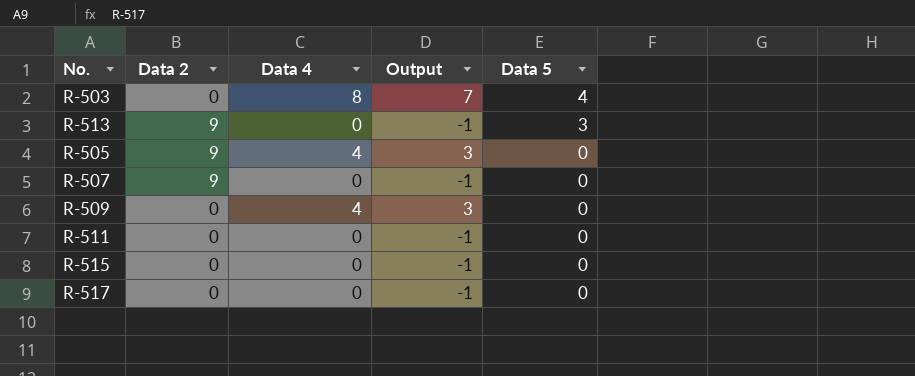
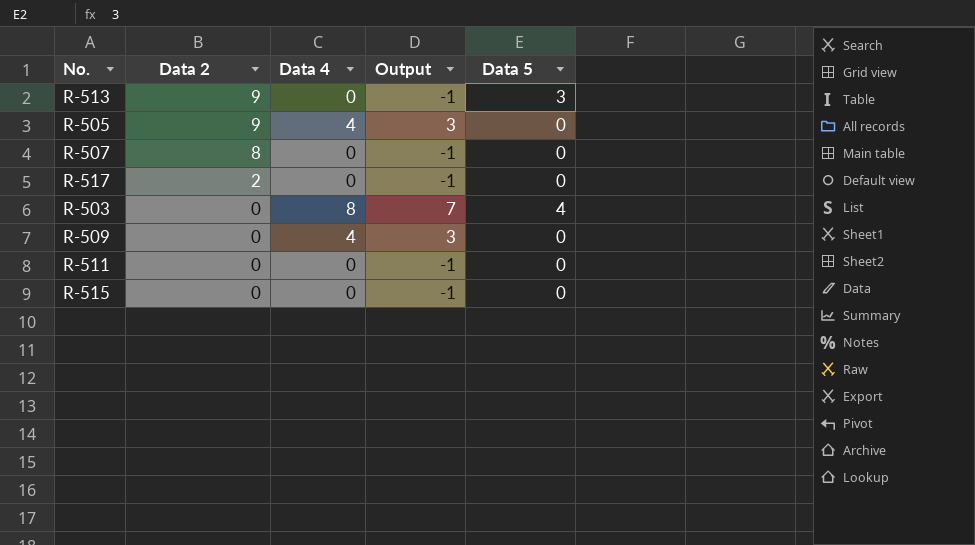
row order: Data 5 descending -> Data 2 descending
R-507 | Data 2: 9 -> 8
R-517 | Data 2: 0 -> 2

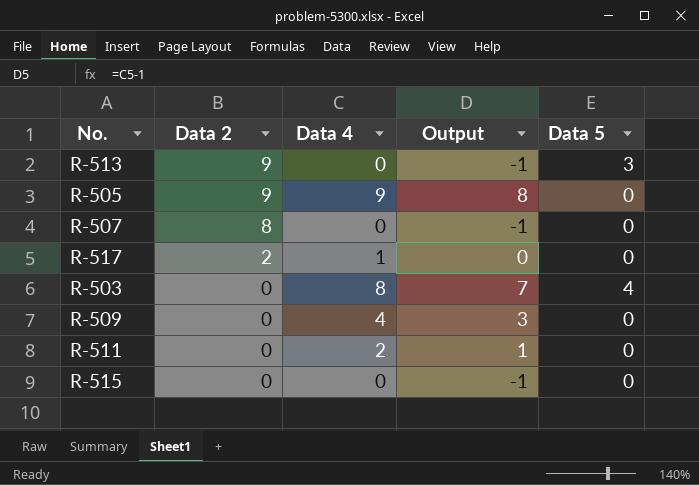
R-505 | Data 4: 4 -> 9
R-505 | Output: 3 -> 8
R-517 | Data 4: 0 -> 1
R-517 | Output: -1 -> 0
R-511 | Data 4: 0 -> 2
R-511 | Output: -1 -> 1

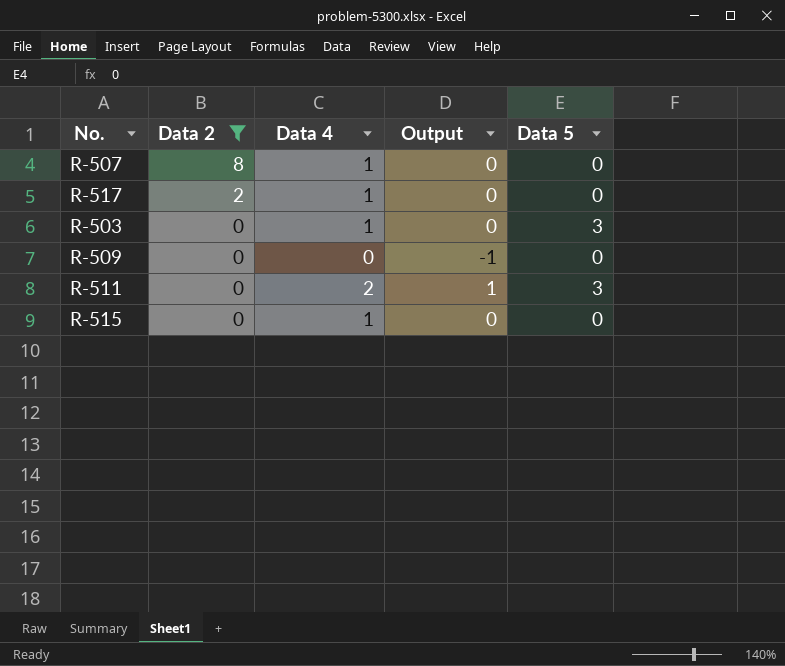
filter: none -> Data 2 != 9
R-507 | Data 4: 0 -> 1
R-507 | Output: -1 -> 0
R-503 | Data 4: 8 -> 1
R-503 | Output: 7 -> 0
R-503 | Data 5: 4 -> 3
R-509 | Data 4: 4 -> 0
R-509 | Output: 3 -> -1
R-511 | Data 5: 0 -> 3
R-515 | Data 4: 0 -> 1
R-515 | Output: -1 -> 0

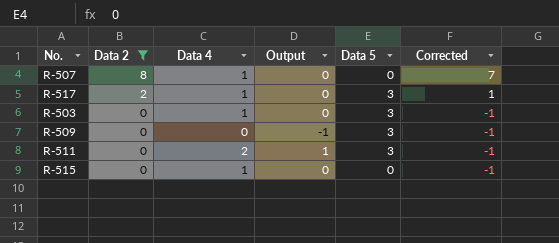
column Corrected | formula: none -> [Data 2] - 1
R-517 | Data 5: 0 -> 3
R-509 | Data 5: 0 -> 3

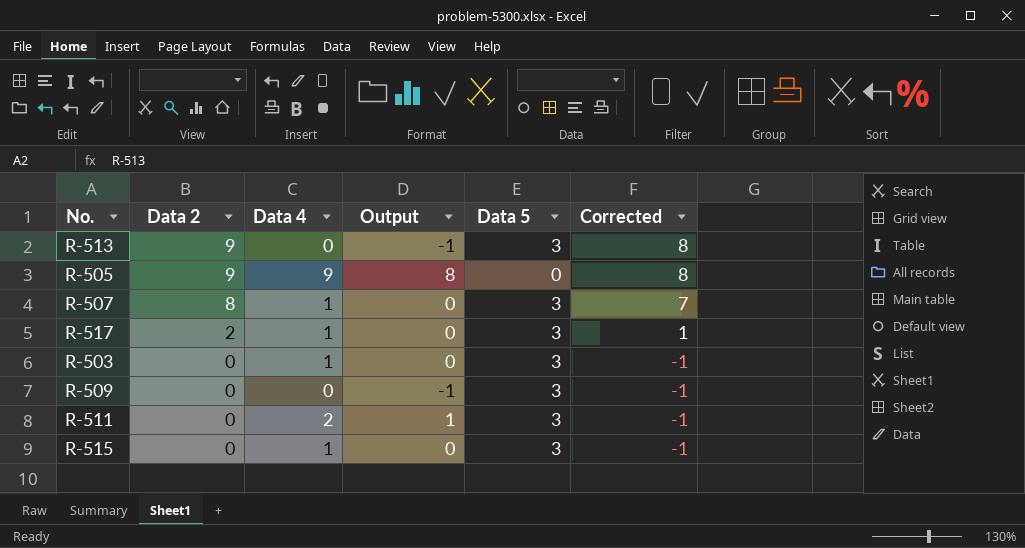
filter: Data 2 != 9 -> none
R-507 | Data 5: 0 -> 3
R-515 | Data 5: 0 -> 3

